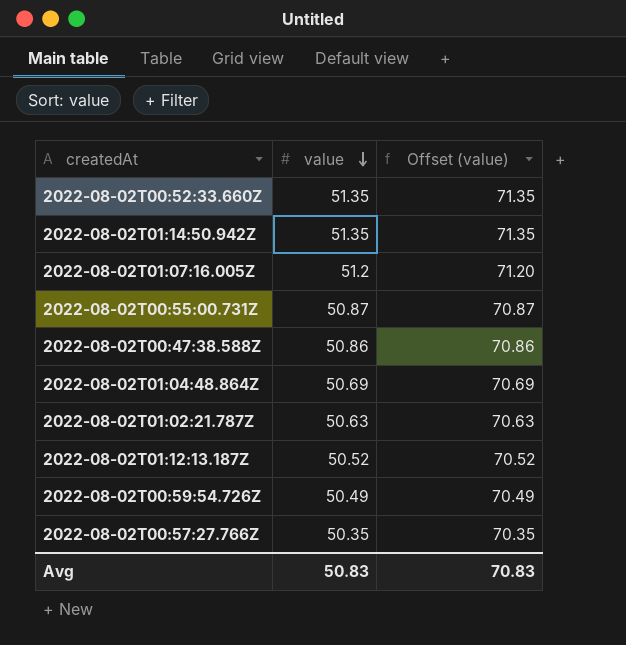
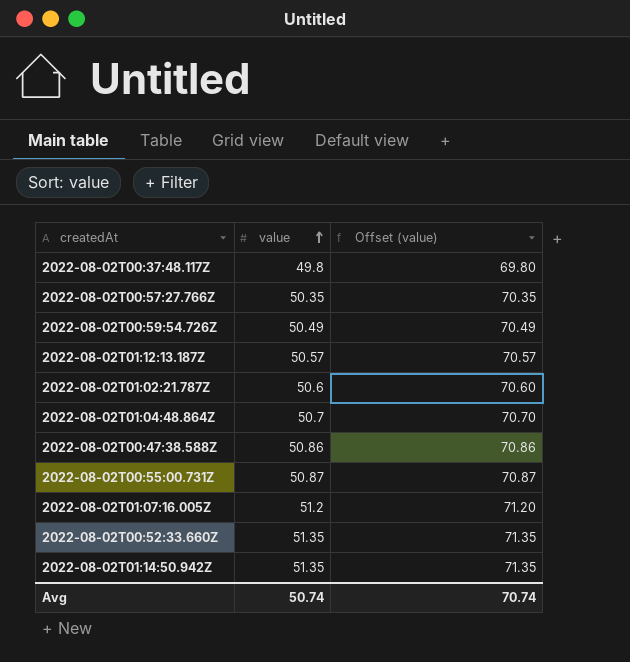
row order: value descending -> value ascending
row 2022-08-02T00:37:48.117Z: none -> 49.8 | 69.80
2022-08-02T01:12:13.187Z | value: 50.52 -> 50.57
2022-08-02T01:12:13.187Z | Offset (value): 70.52 -> 70.57
2022-08-02T01:02:21.787Z | value: 50.63 -> 50.6
2022-08-02T01:02:21.787Z | Offset (value): 70.63 -> 70.60
2022-08-02T01:04:48.864Z | value: 50.69 -> 50.7
2022-08-02T01:04:48.864Z | Offset (value): 70.69 -> 70.70
Avg | value: 50.83 -> 50.74
Avg | Offset (value): 70.83 -> 70.74

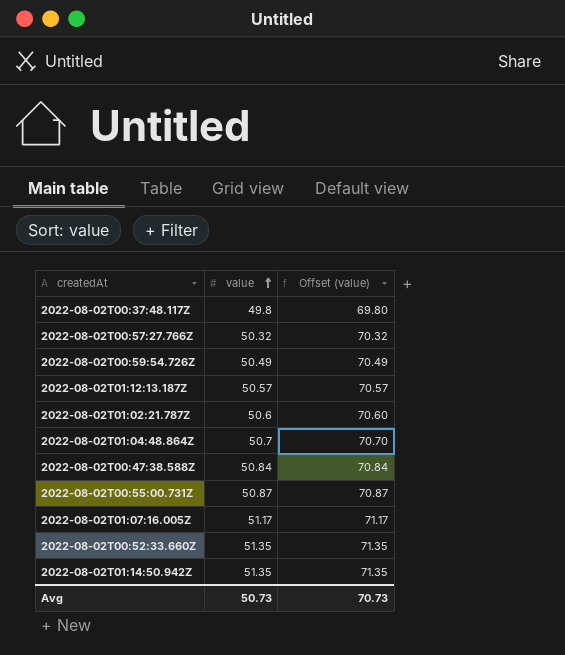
2022-08-02T00:57:27.766Z | value: 50.35 -> 50.32
2022-08-02T00:57:27.766Z | Offset (value): 70.35 -> 70.32
2022-08-02T00:47:38.588Z | value: 50.86 -> 50.84
2022-08-02T00:47:38.588Z | Offset (value): 70.86 -> 70.84
2022-08-02T01:07:16.005Z | value: 51.2 -> 51.17
2022-08-02T01:07:16.005Z | Offset (value): 71.20 -> 71.17
Avg | value: 50.74 -> 50.73
Avg | Offset (value): 70.74 -> 70.73

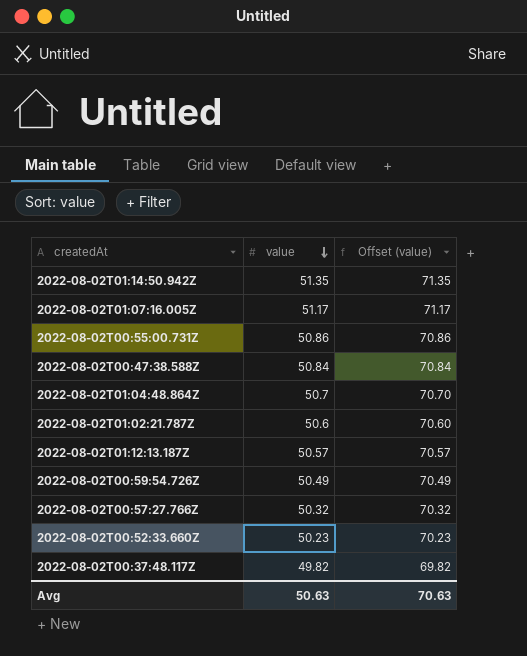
row order: value ascending -> value descending
2022-08-02T00:55:00.731Z | value: 50.87 -> 50.86
2022-08-02T00:55:00.731Z | Offset (value): 70.87 -> 70.86
2022-08-02T00:52:33.660Z | value: 51.35 -> 50.23
2022-08-02T00:52:33.660Z | Offset (value): 71.35 -> 70.23
2022-08-02T00:37:48.117Z | value: 49.8 -> 49.82
2022-08-02T00:37:48.117Z | Offset (value): 69.80 -> 69.82
Avg | value: 50.73 -> 50.63
Avg | Offset (value): 70.73 -> 70.63

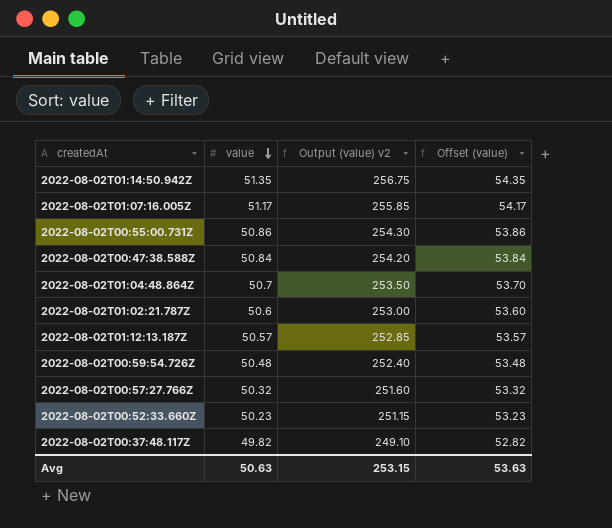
column Output (value) v2 | formula: none -> [value] * 5
column Offset (value) | formula: [value] + 20 -> [value] + 3
2022-08-02T00:59:54.726Z | value: 50.49 -> 50.48
Avg | Offset (value): 70.63 -> 53.63

